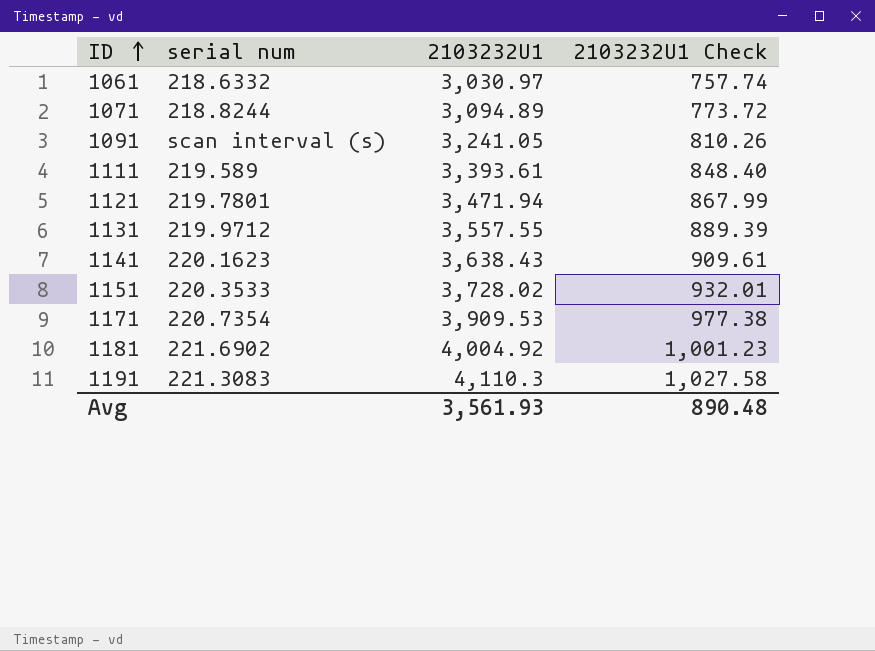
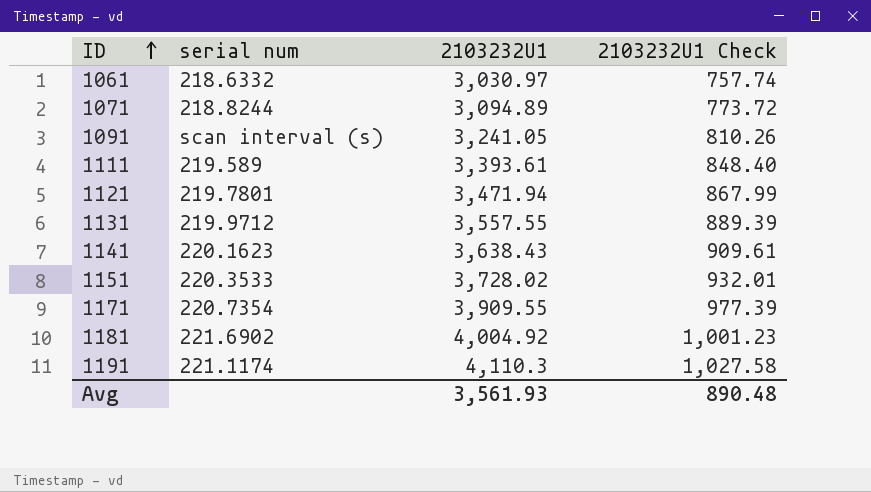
1171 | 2103232U1: 3,909.53 -> 3,909.55
1171 | 2103232U1 Check: 977.38 -> 977.39
1191 | serial num: 221.3083 -> 221.1174

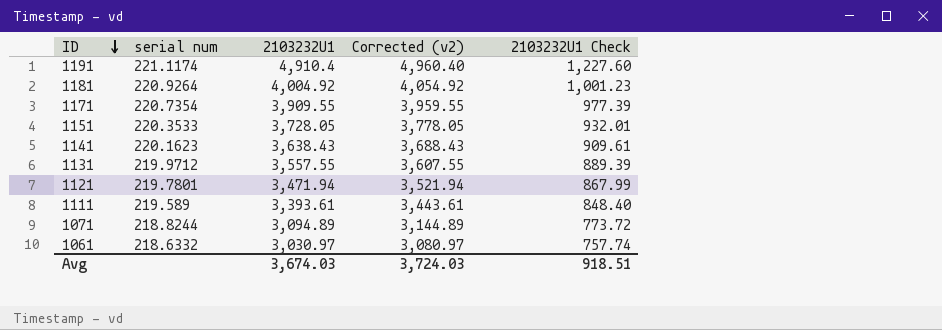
row order: ID ascending -> ID descending
column Corrected (v2) | formula: none -> [2103232U1] + 50
row 1091: scan interval (s) | 3,241.05 | 810.26 -> none
1191 | 2103232U1: 4,110.3 -> 4,910.4
1191 | 2103232U1 Check: 1,027.58 -> 1,227.60
1181 | serial num: 221.6902 -> 220.9264
1151 | 2103232U1: 3,728.02 -> 3,728.05
Avg | 2103232U1: 3,561.93 -> 3,674.03
Avg | 2103232U1 Check: 890.48 -> 918.51

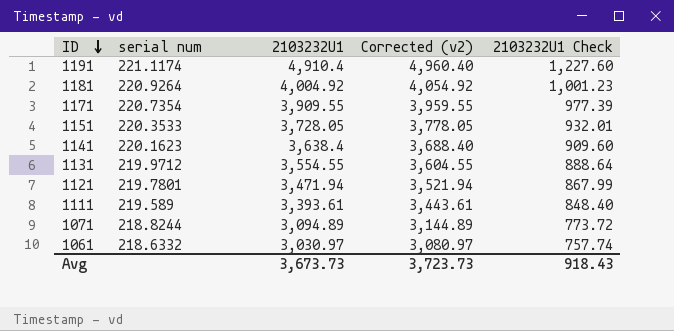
1141 | 2103232U1: 3,638.43 -> 3,638.4
1141 | Corrected (v2): 3,688.43 -> 3,688.40
1141 | 2103232U1 Check: 909.61 -> 909.60
1131 | 2103232U1: 3,557.55 -> 3,554.55
1131 | Corrected (v2): 3,607.55 -> 3,604.55
1131 | 2103232U1 Check: 889.39 -> 888.64
Avg | 2103232U1: 3,674.03 -> 3,673.73
Avg | Corrected (v2): 3,724.03 -> 3,723.73
Avg | 2103232U1 Check: 918.51 -> 918.43

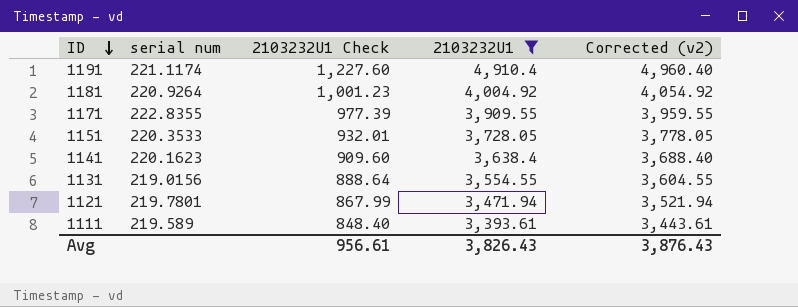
filter: none -> 2103232U1 >= 3,393.61
column 2103232U1 Check | position: 5 -> 3
1171 | serial num: 220.7354 -> 222.8355
1131 | serial num: 219.9712 -> 219.0156
Avg | 2103232U1 Check: 918.43 -> 956.61
Avg | 2103232U1: 3,673.73 -> 3,826.43
Avg | Corrected (v2): 3,723.73 -> 3,876.43

